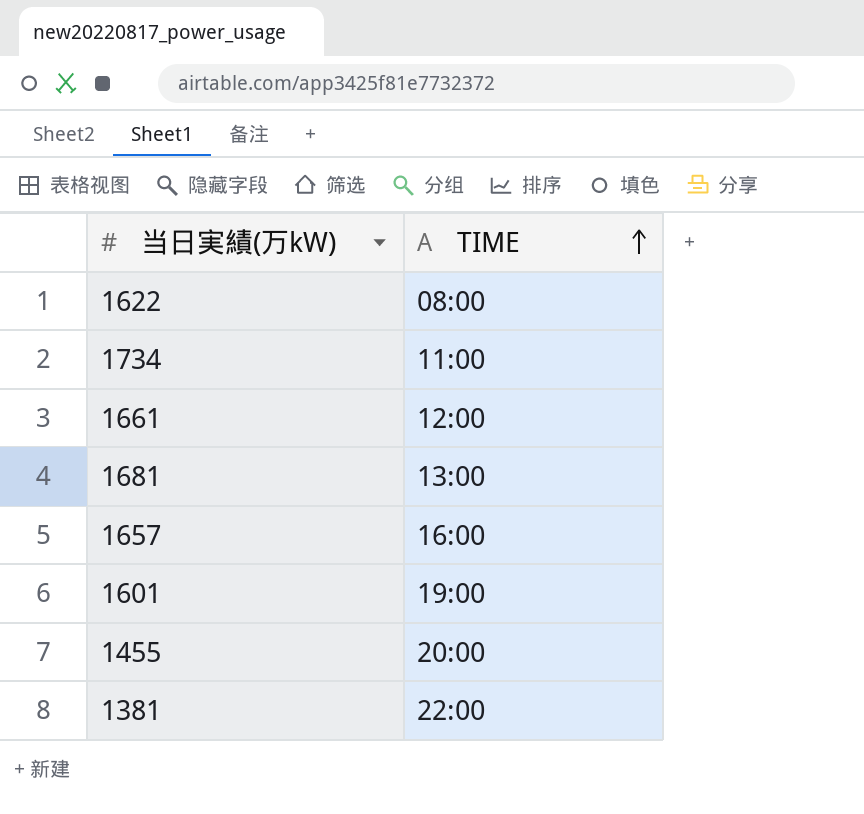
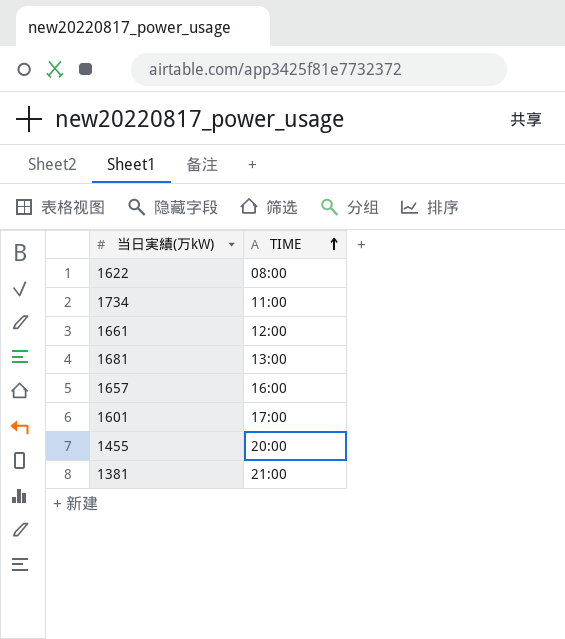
1601 | TIME: 19:00 -> 17:00
1381 | TIME: 22:00 -> 21:00

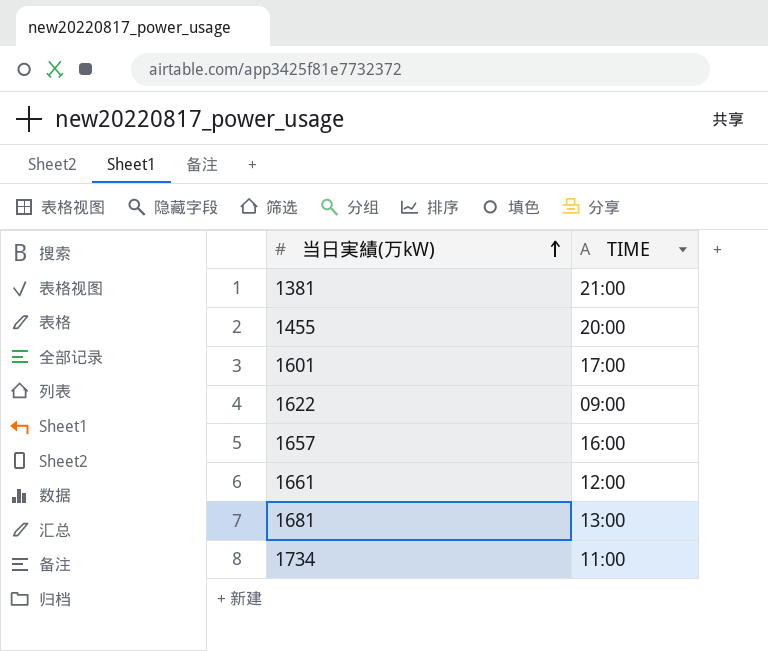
row order: TIME ascending -> 当日実績(万kW) ascending
1622 | TIME: 08:00 -> 09:00

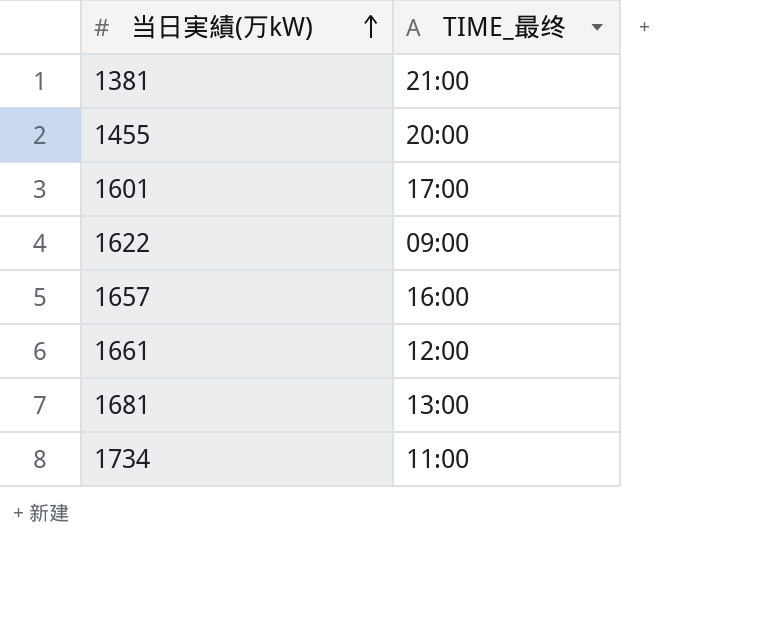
column name: TIME -> TIME_最终

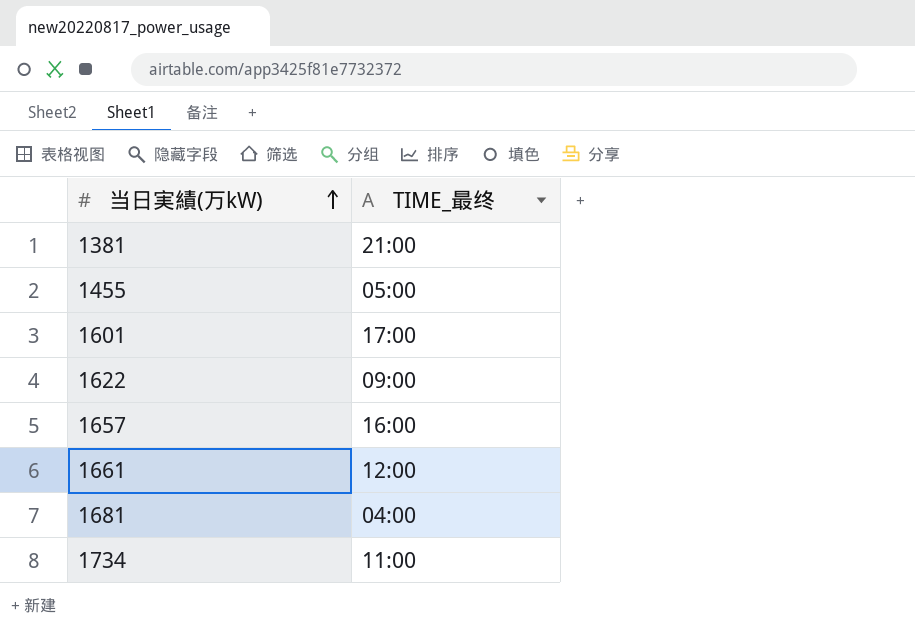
1455 | TIME_最终: 20:00 -> 05:00
1681 | TIME_最终: 13:00 -> 04:00

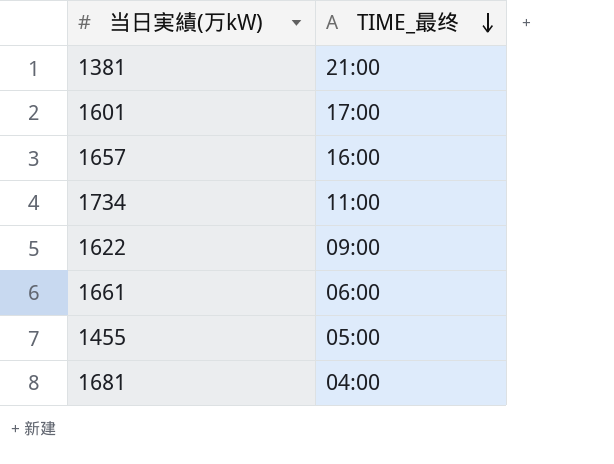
row order: 当日実績(万kW) ascending -> TIME_最终 descending
1661 | TIME_最终: 12:00 -> 06:00

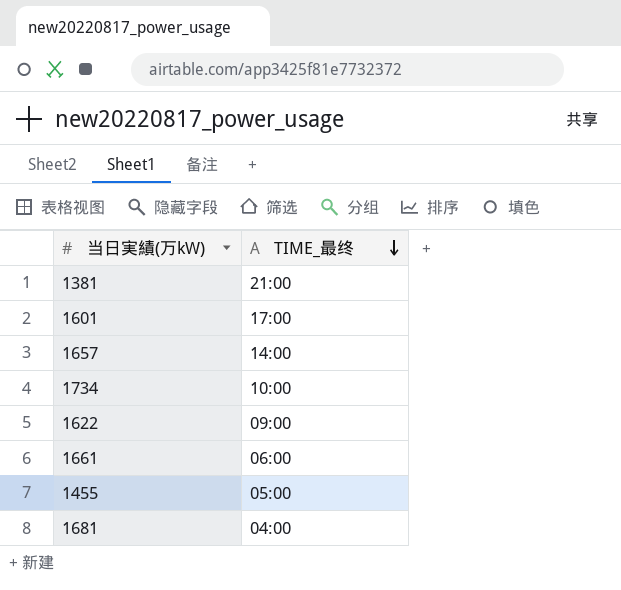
1657 | TIME_最终: 16:00 -> 14:00
1734 | TIME_最终: 11:00 -> 10:00

